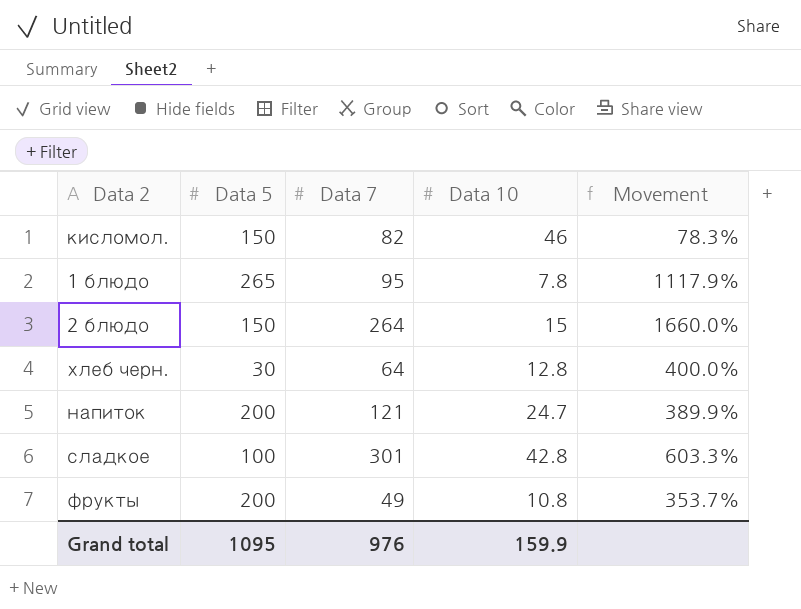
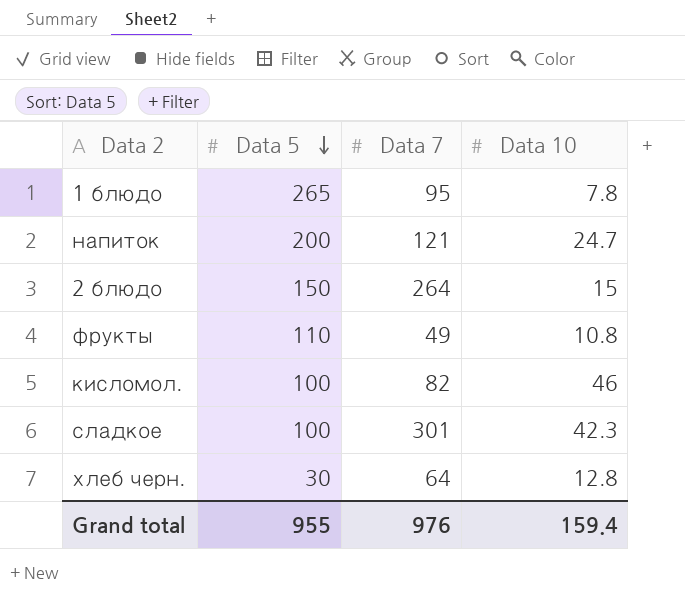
row order: none -> Data 5 descending
column Movement | formula: ([Data 7] - [Data 10]) / [Data 10] -> none
фрукты | Data 5: 200 -> 110
кисломол. | Data 5: 150 -> 100
сладкое | Data 10: 42.8 -> 42.3
Grand total | Data 5: 1095 -> 955
Grand total | Data 10: 159.9 -> 159.4

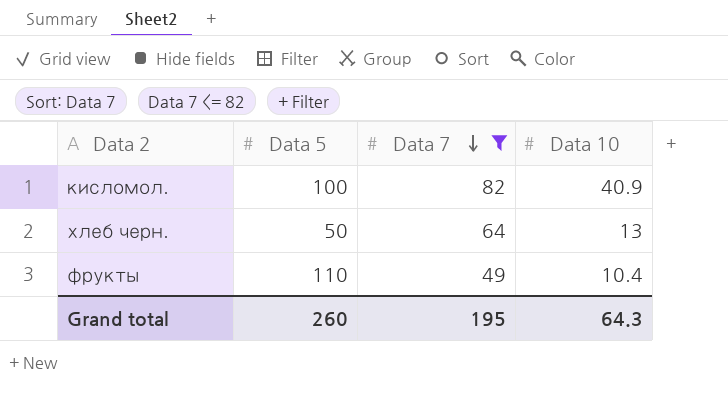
filter: none -> Data 7 <= 82
row order: Data 5 descending -> Data 7 descending
кисломол. | Data 10: 46 -> 40.9
хлеб черн. | Data 5: 30 -> 50
хлеб черн. | Data 10: 12.8 -> 13
фрукты | Data 10: 10.8 -> 10.4
Grand total | Data 5: 955 -> 260
Grand total | Data 7: 976 -> 195
Grand total | Data 10: 159.4 -> 64.3

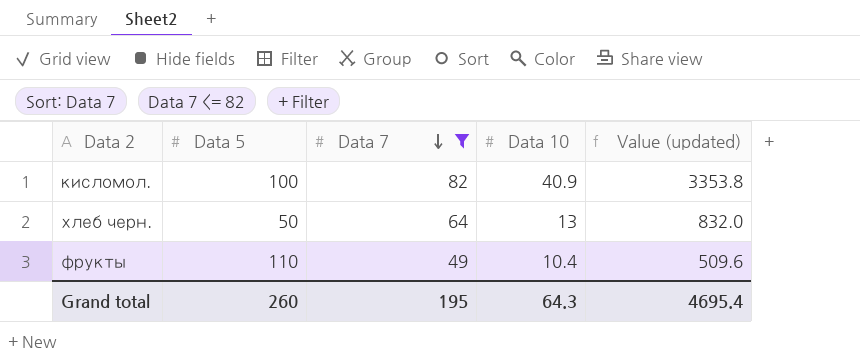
column Value (updated) | formula: none -> [Data 7] * [Data 10]

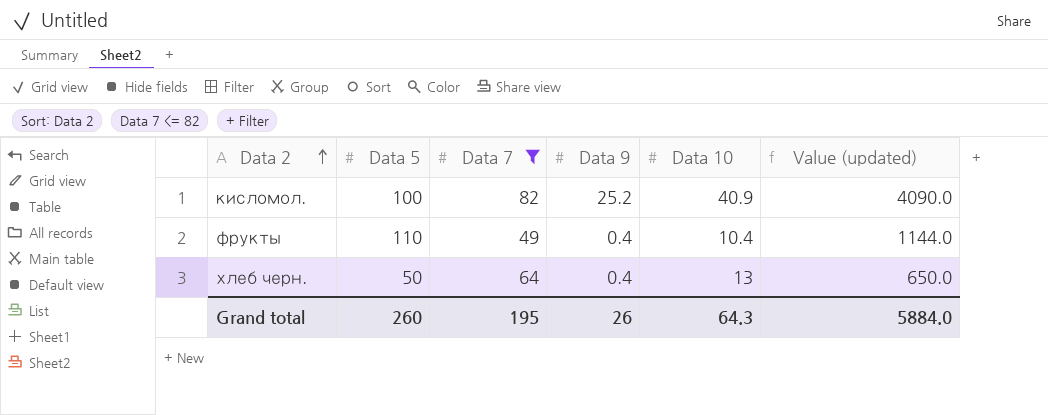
row order: Data 7 descending -> Data 2 ascending
column Data 9 | position: none -> 4
column Value (updated) | formula: [Data 7] * [Data 10] -> [Data 5] * [Data 10]
Grand total | Value (updated): 4695.4 -> 5884.0

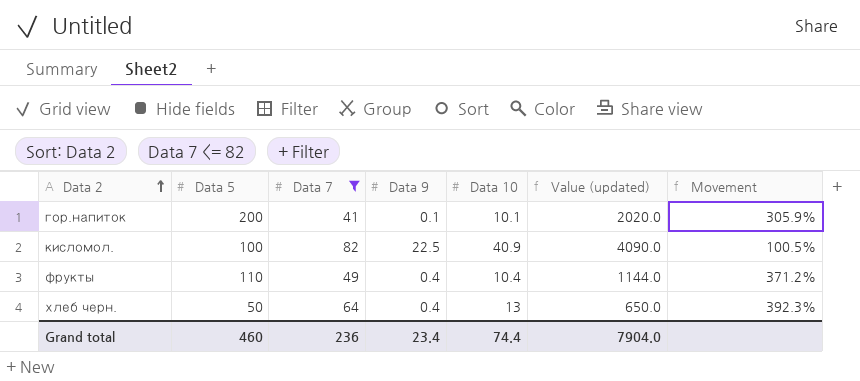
column Movement | formula: none -> ([Data 7] - [Data 10]) / [Data 10]
row гор.напиток: none -> 200 | 41 | 0.1 | 10.1 | 2020.0 | 305.9%
кисломол. | Data 9: 25.2 -> 22.5
Grand total | Data 5: 260 -> 460
Grand total | Data 7: 195 -> 236
Grand total | Data 9: 26 -> 23.4
Grand total | Data 10: 64.3 -> 74.4
Grand total | Value (updated): 5884.0 -> 7904.0

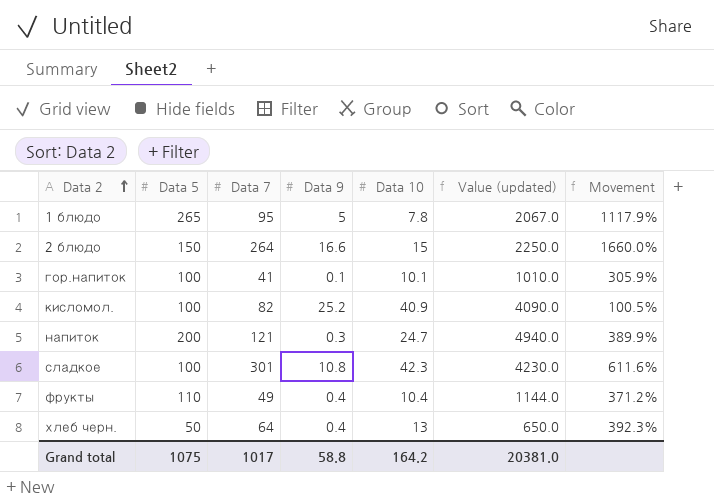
filter: Data 7 <= 82 -> none
гор.напиток | Data 5: 200 -> 100
гор.напиток | Value (updated): 2020.0 -> 1010.0
кисломол. | Data 9: 22.5 -> 25.2
Grand total | Data 5: 460 -> 1075
Grand total | Data 7: 236 -> 1017
Grand total | Data 9: 23.4 -> 58.8
Grand total | Data 10: 74.4 -> 164.2
Grand total | Value (updated): 7904.0 -> 20381.0

